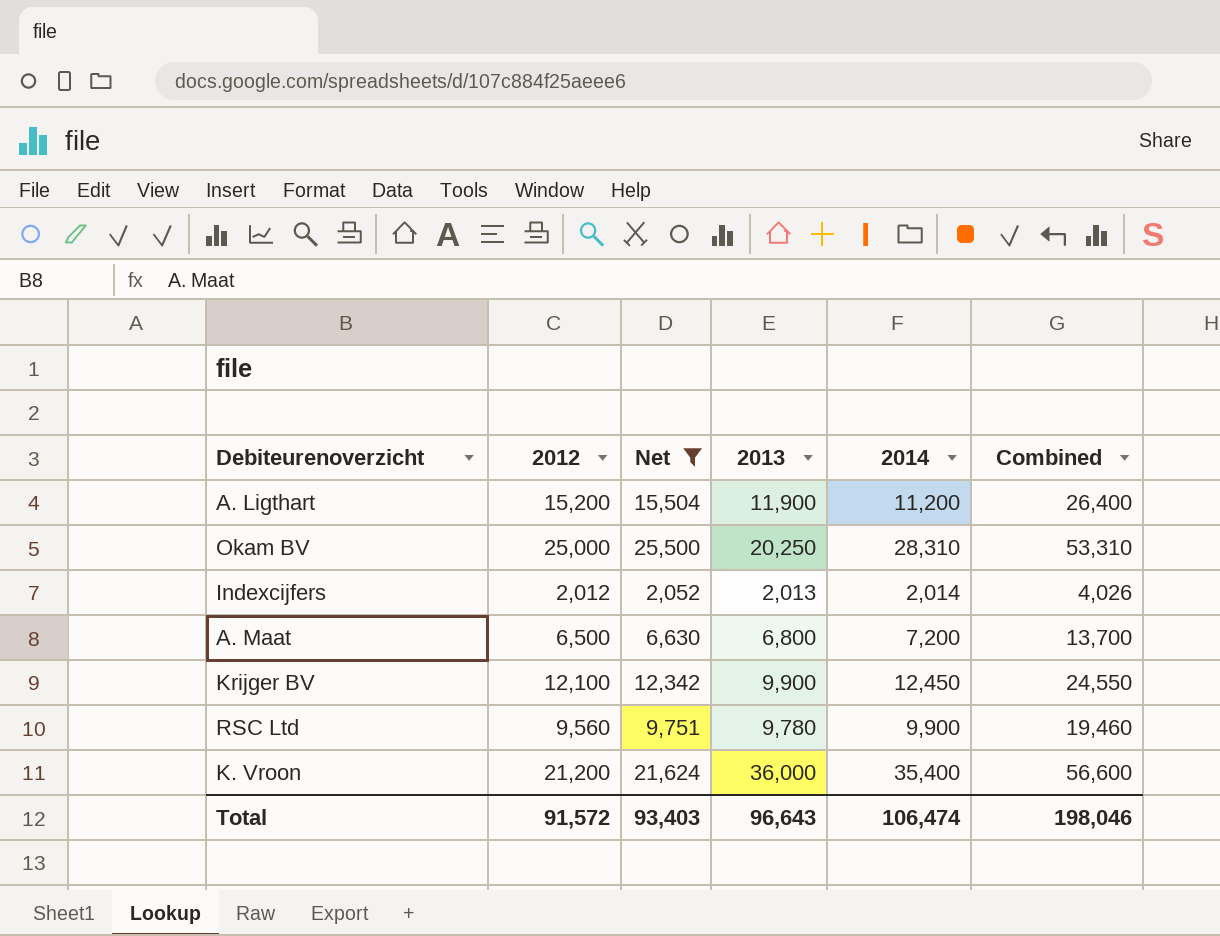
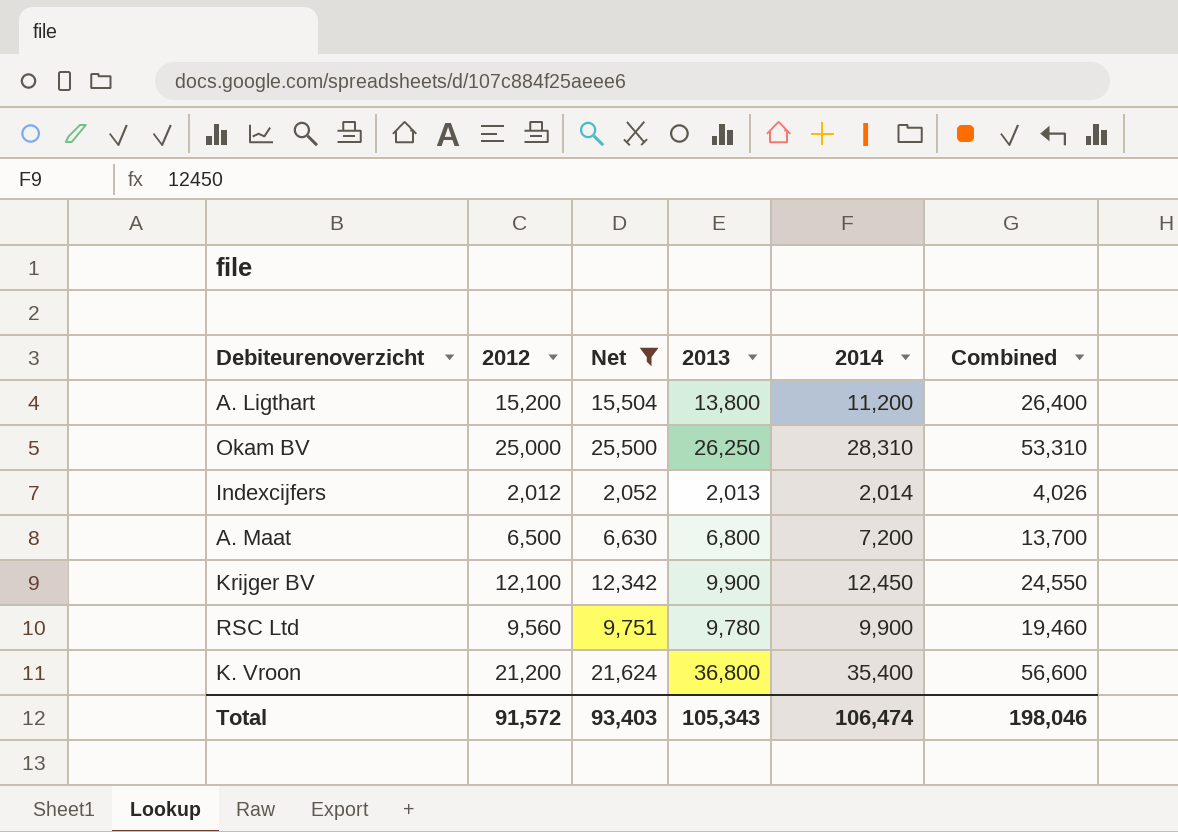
A. Ligthart | 2013: 11,900 -> 13,800
Okam BV | 2013: 20,250 -> 26,250
K. Vroon | 2013: 36,000 -> 36,800
Total | 2013: 96,643 -> 105,343

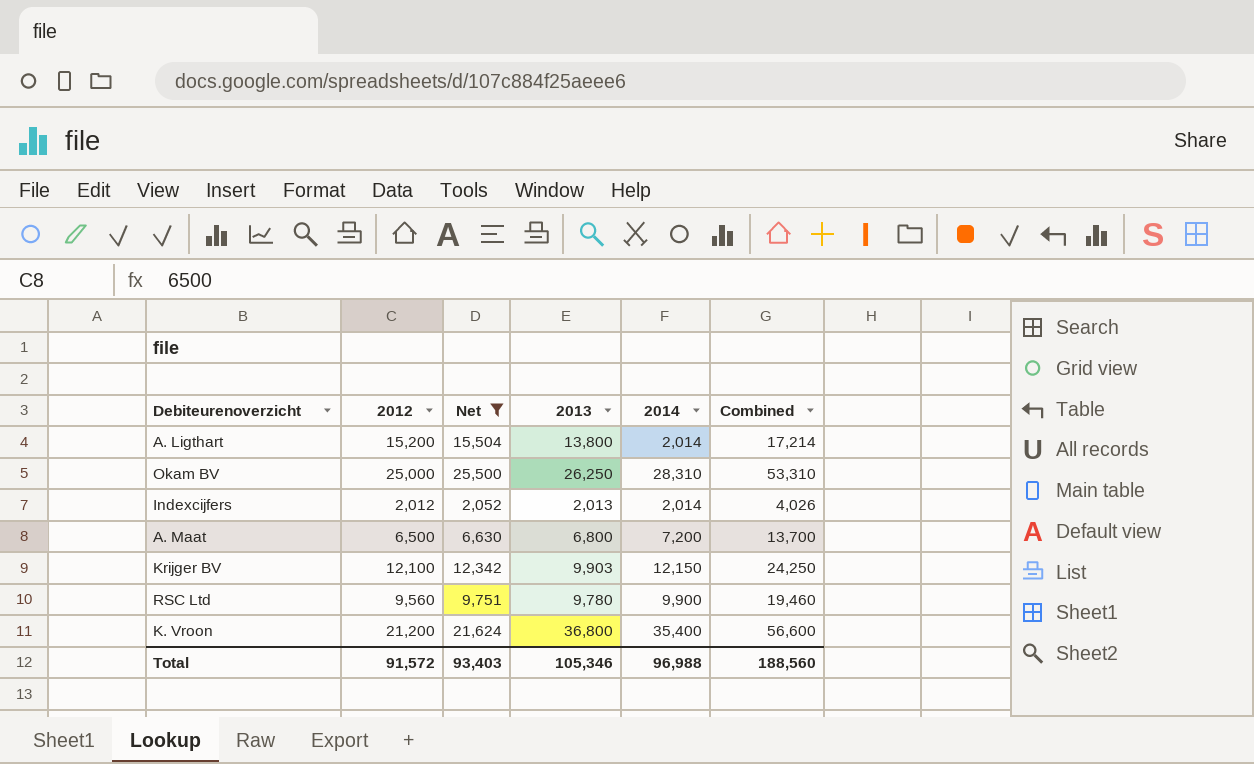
A. Ligthart | 2014: 11,200 -> 2,014
A. Ligthart | Combined: 26,400 -> 17,214
Krijger BV | 2013: 9,900 -> 9,903
Krijger BV | 2014: 12,450 -> 12,150
Krijger BV | Combined: 24,550 -> 24,250
Total | 2013: 105,343 -> 105,346
Total | 2014: 106,474 -> 96,988
Total | Combined: 198,046 -> 188,560

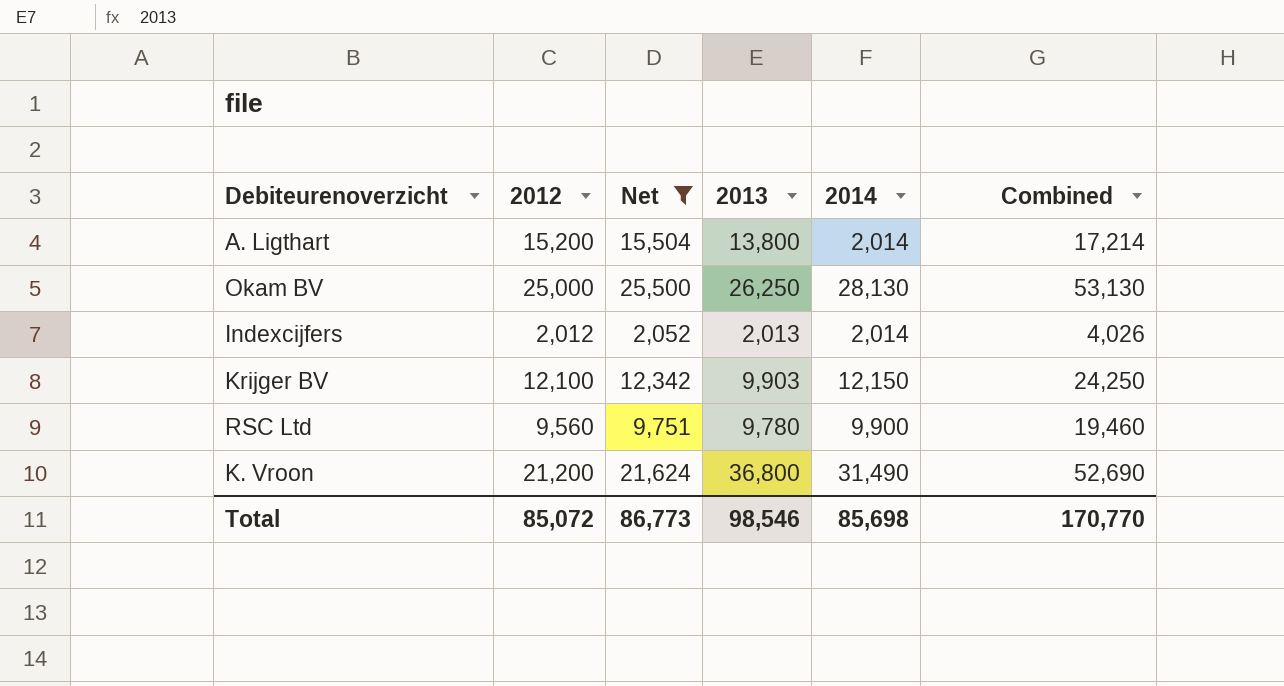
row A. Maat: 6,500 | 6,630 | 6,800 | 7,200 | 13,700 -> none
Okam BV | 2014: 28,310 -> 28,130
Okam BV | Combined: 53,310 -> 53,130
K. Vroon | 2014: 35,400 -> 31,490
K. Vroon | Combined: 56,600 -> 52,690
Total | 2012: 91,572 -> 85,072
Total | Net: 93,403 -> 86,773
Total | 2013: 105,346 -> 98,546
Total | 2014: 96,988 -> 85,698
Total | Combined: 188,560 -> 170,770

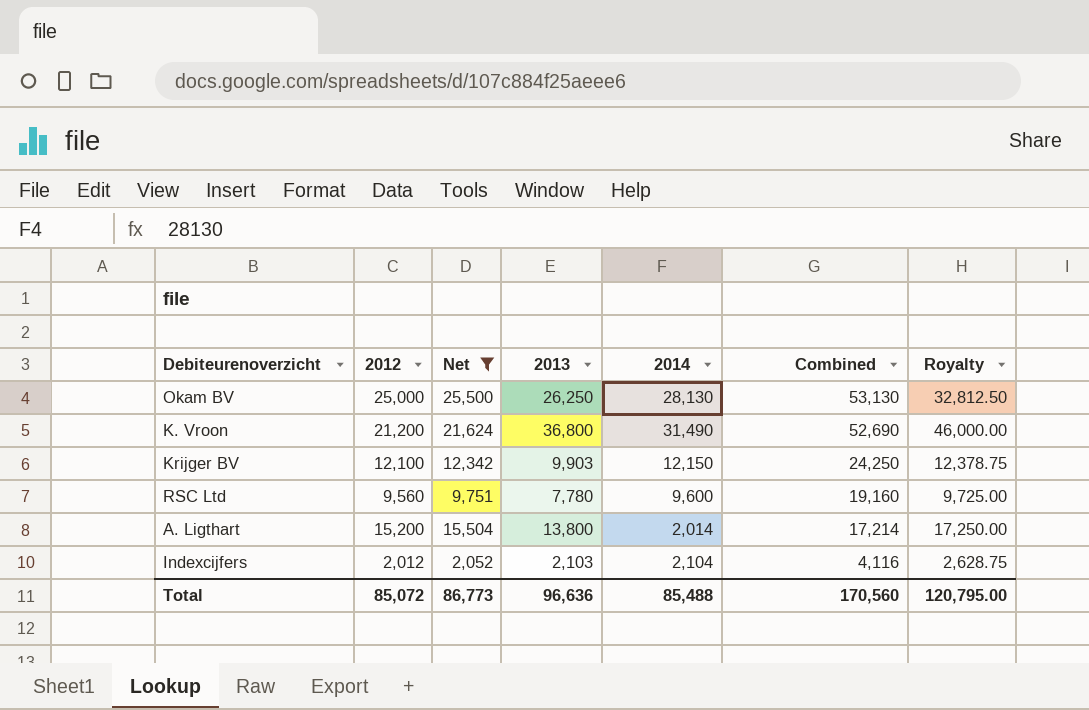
row order: none -> Combined descending
column Royalty | formula: none -> [2013] * 1.25
RSC Ltd | 2013: 9,780 -> 7,780
RSC Ltd | 2014: 9,900 -> 9,600
RSC Ltd | Combined: 19,460 -> 19,160
Indexcijfers | 2013: 2,013 -> 2,103
Indexcijfers | 2014: 2,014 -> 2,104
Indexcijfers | Combined: 4,026 -> 4,116
Total | 2013: 98,546 -> 96,636
Total | 2014: 85,698 -> 85,488
Total | Combined: 170,770 -> 170,560

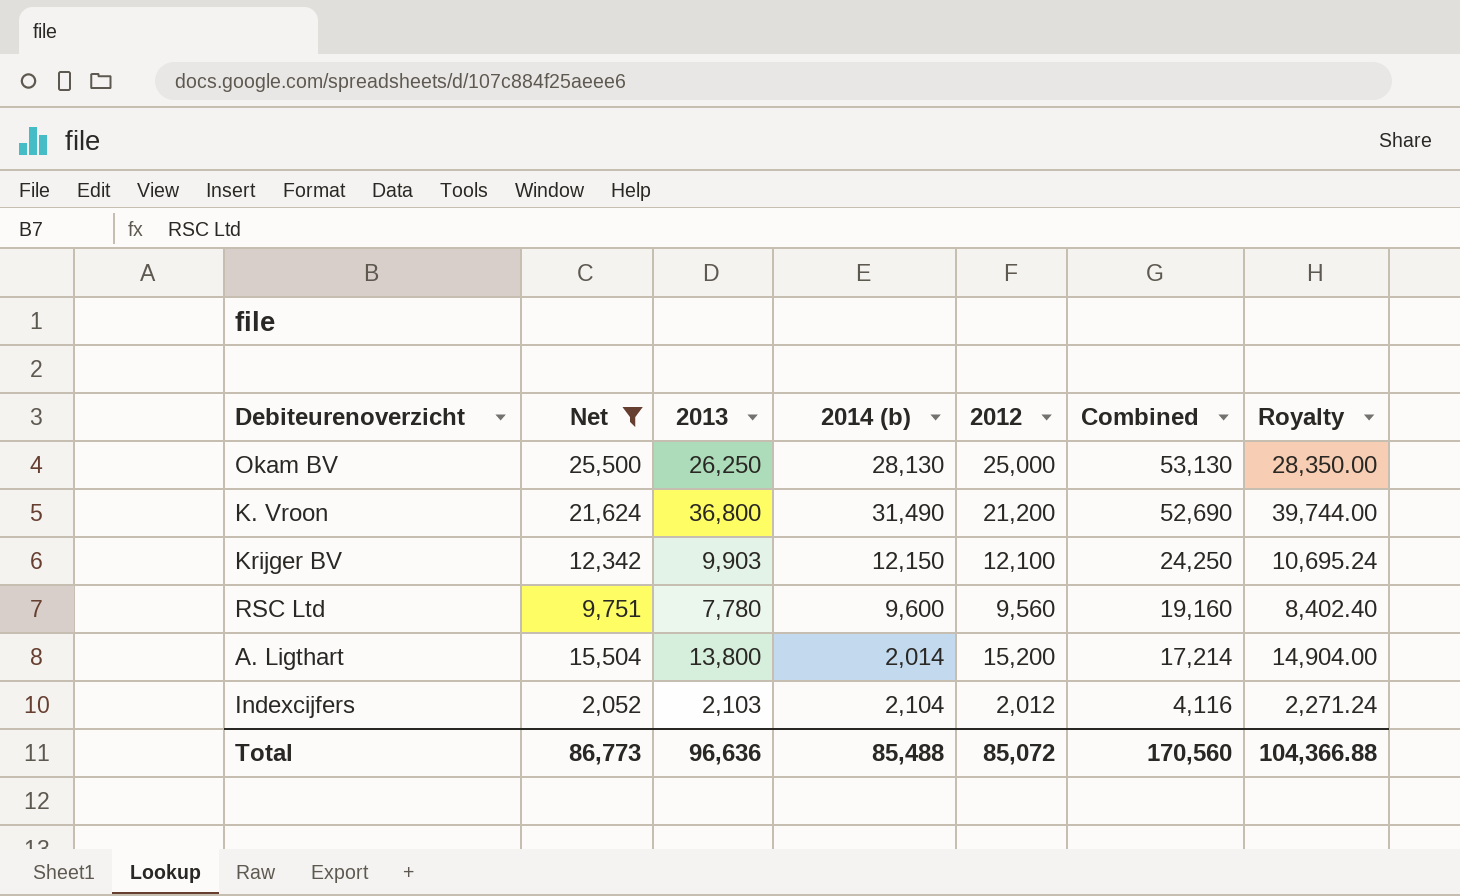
column name: 2014 -> 2014 (b)
column 2012 | position: 2 -> 5
column Royalty | formula: [2013] * 1.25 -> [2013] * 1.08
Total | Royalty: 120,795.00 -> 104,366.88

